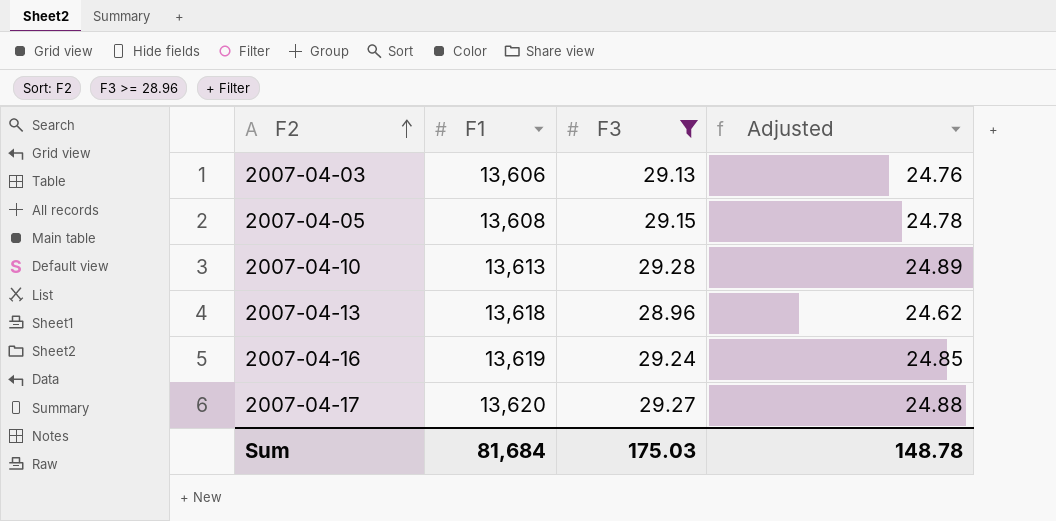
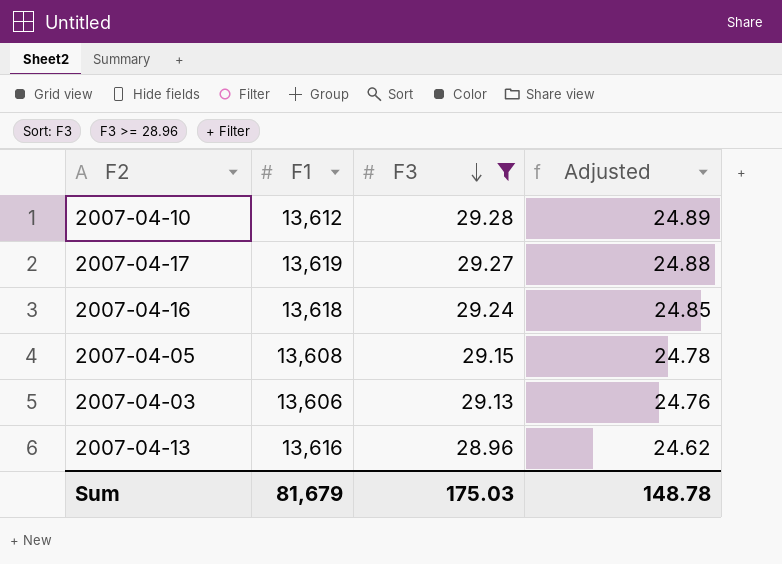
row order: F2 ascending -> F3 descending
2007-04-10 | F1: 13,613 -> 13,612
2007-04-17 | F1: 13,620 -> 13,619
2007-04-16 | F1: 13,619 -> 13,618
2007-04-13 | F1: 13,618 -> 13,616
Sum | F1: 81,684 -> 81,679

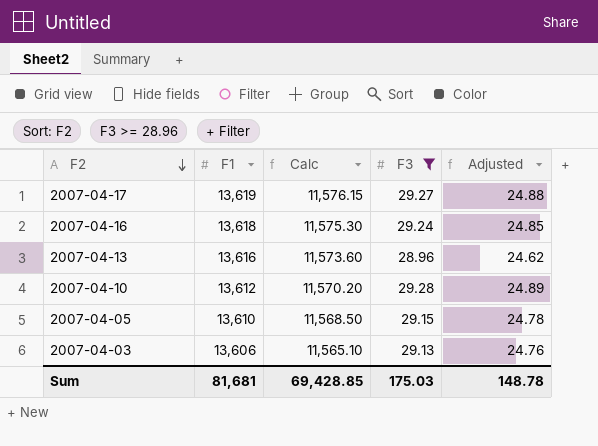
row order: F3 descending -> F2 descending
column Calc | formula: none -> [F1] * 0.85
2007-04-05 | F1: 13,608 -> 13,610
Sum | F1: 81,679 -> 81,681

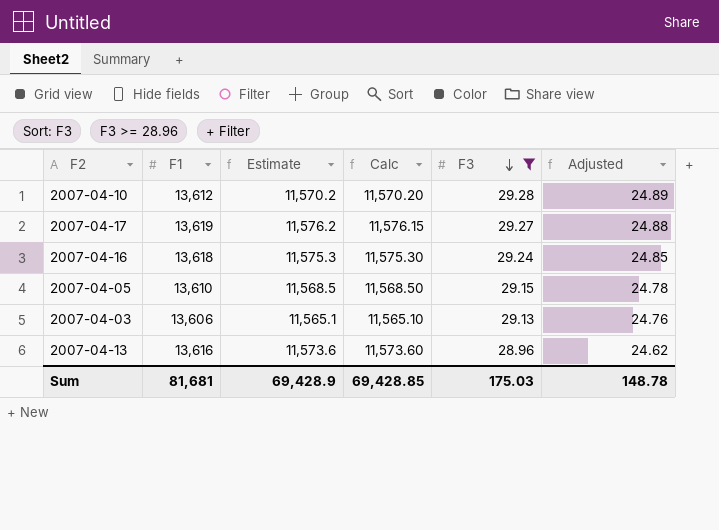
row order: F2 descending -> F3 descending
column Estimate | formula: none -> [F1] * 0.85

